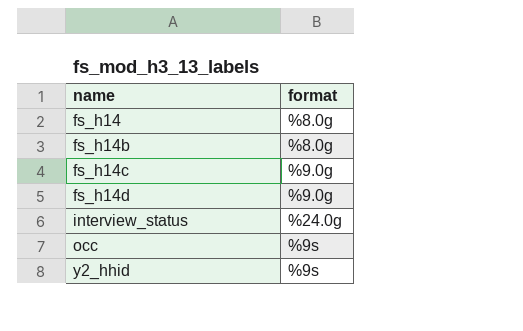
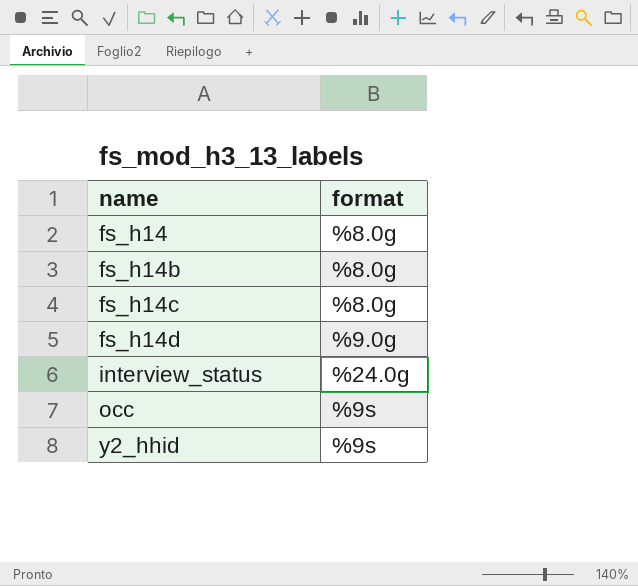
fs_h14c | format: %9.0g -> %8.0g

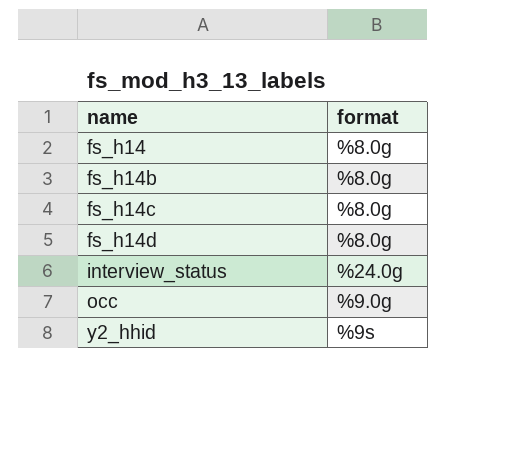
fs_h14d | format: %9.0g -> %8.0g
occ | format: %9s -> %9.0g

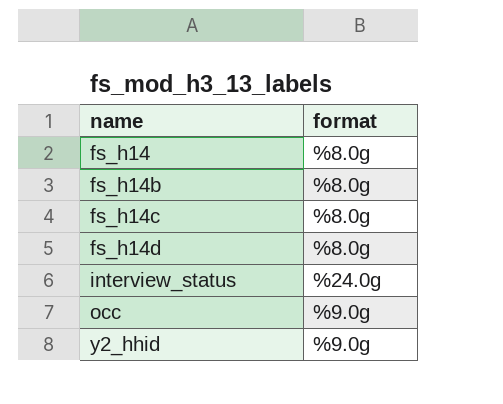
y2_hhid | format: %9s -> %9.0g

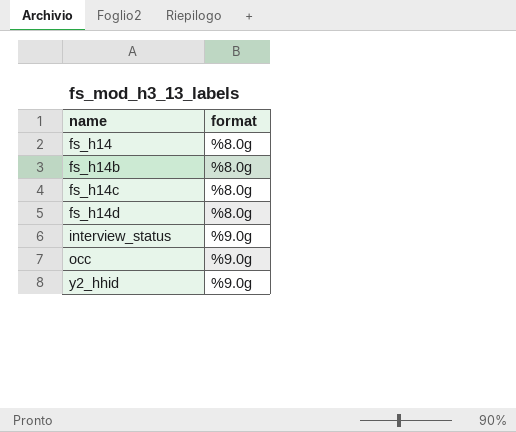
interview_status | format: %24.0g -> %9.0g

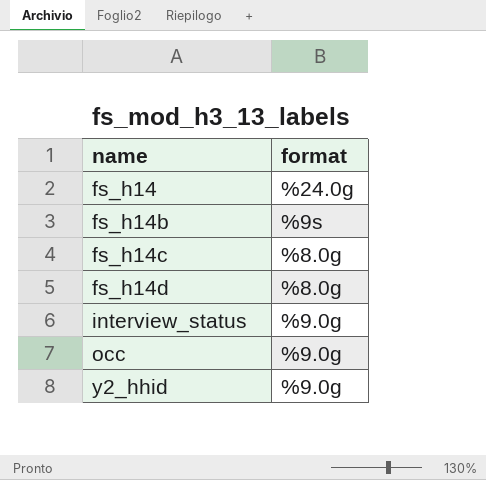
fs_h14 | format: %8.0g -> %24.0g
fs_h14b | format: %8.0g -> %9s

